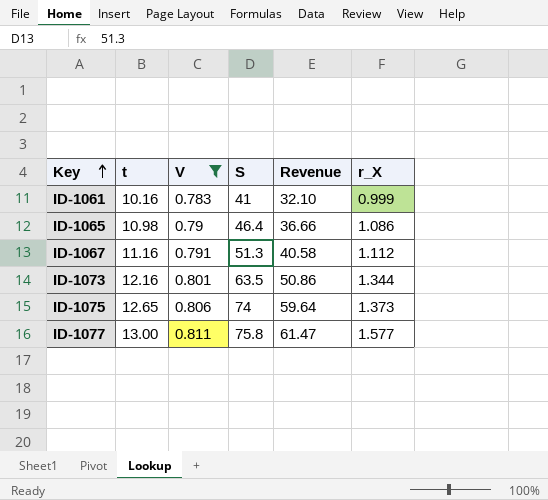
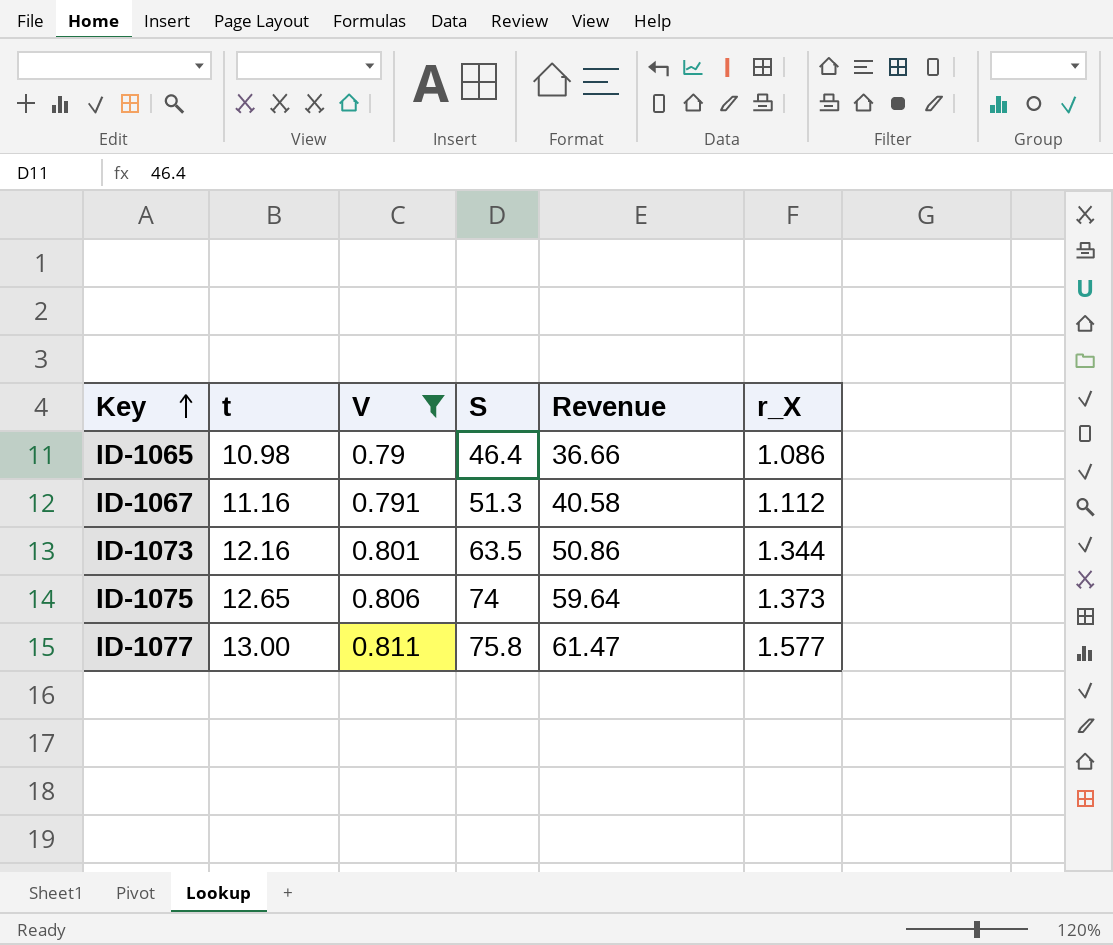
row ID-1061: 10.16 | 0.783 | 41 | 32.10 | 0.999 -> none

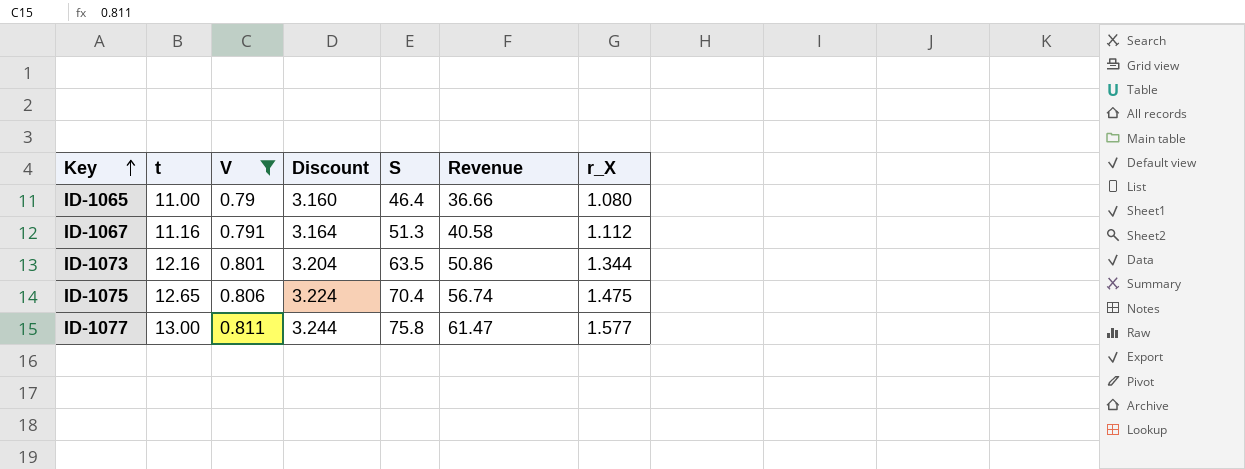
column Discount | formula: none -> [V] * 4
ID-1065 | t: 10.98 -> 11.00
ID-1065 | r_X: 1.086 -> 1.080
ID-1075 | S: 74 -> 70.4
ID-1075 | Revenue: 59.64 -> 56.74
ID-1075 | r_X: 1.373 -> 1.475

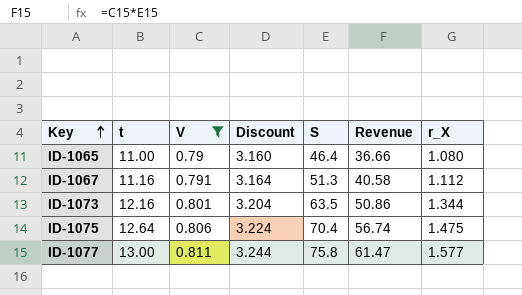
ID-1075 | t: 12.65 -> 12.64

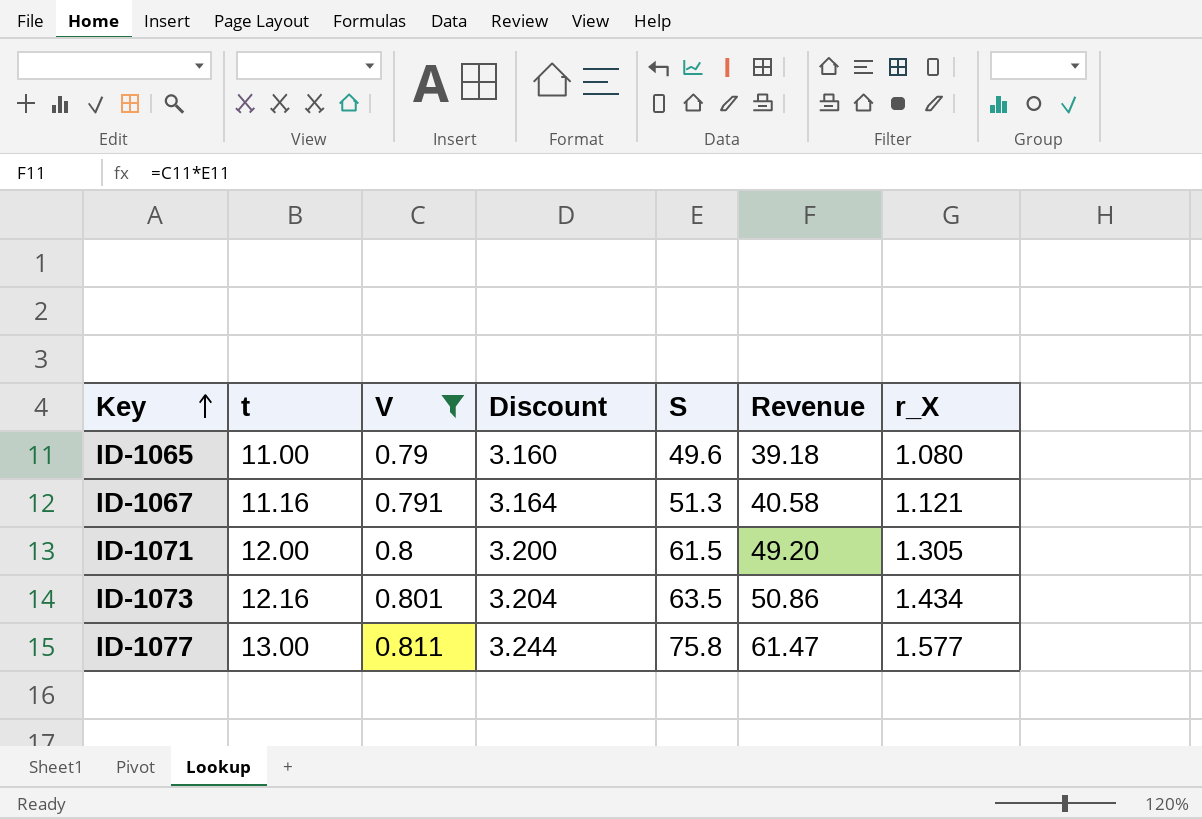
row ID-1075: 12.64 | 0.806 | 3.224 | 70.4 | 56.74 | 1.475 -> none
ID-1065 | S: 46.4 -> 49.6
ID-1065 | Revenue: 36.66 -> 39.18
ID-1067 | r_X: 1.112 -> 1.121
row ID-1071: none -> 12.00 | 0.8 | 3.200 | 61.5 | 49.20 | 1.305
ID-1073 | r_X: 1.344 -> 1.434

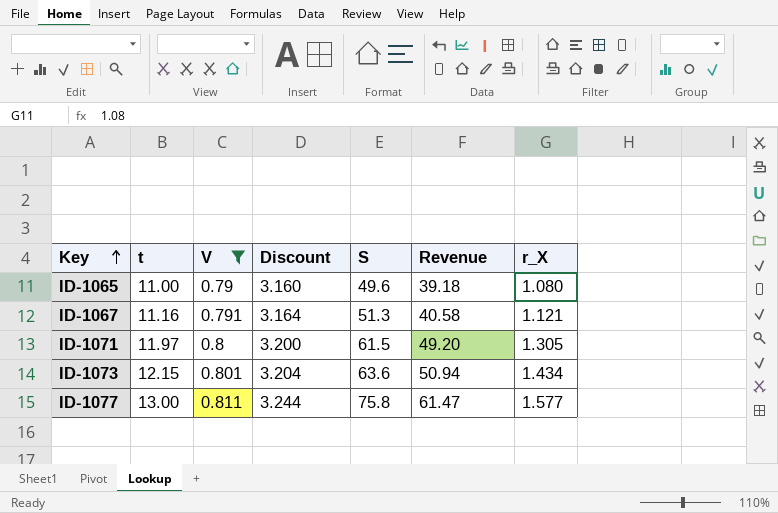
ID-1071 | t: 12.00 -> 11.97
ID-1073 | t: 12.16 -> 12.15
ID-1073 | S: 63.5 -> 63.6
ID-1073 | Revenue: 50.86 -> 50.94

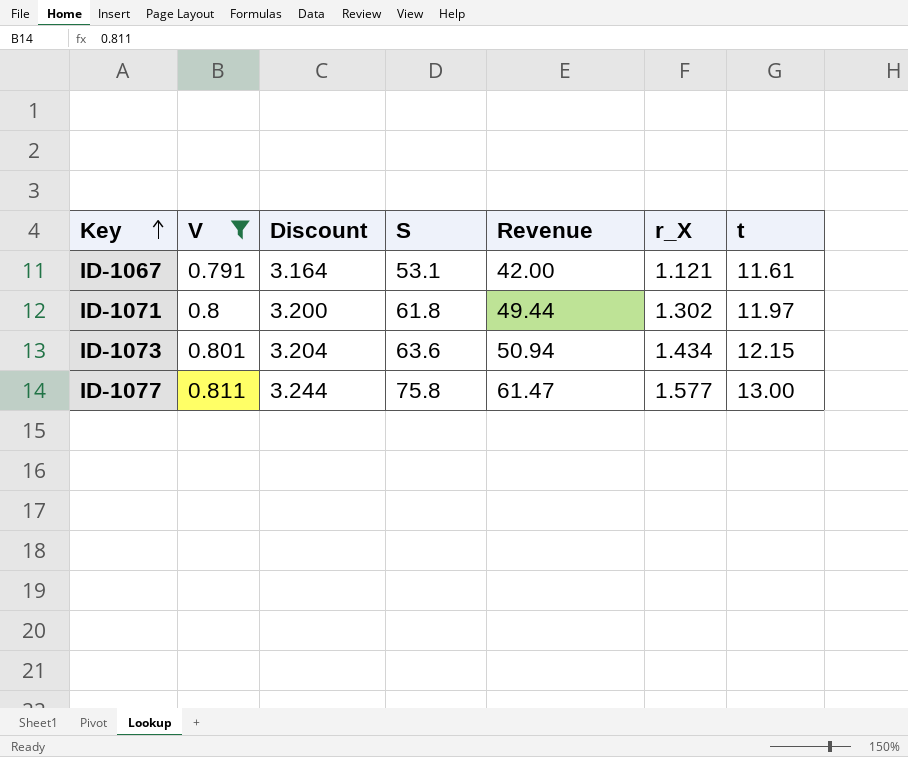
column t | position: 2 -> 7
row ID-1065: 11.00 | 0.79 | 3.160 | 49.6 | 39.18 | 1.080 -> none
ID-1067 | S: 51.3 -> 53.1
ID-1067 | Revenue: 40.58 -> 42.00
ID-1067 | t: 11.16 -> 11.61
ID-1071 | S: 61.5 -> 61.8
ID-1071 | Revenue: 49.20 -> 49.44
ID-1071 | r_X: 1.305 -> 1.302

